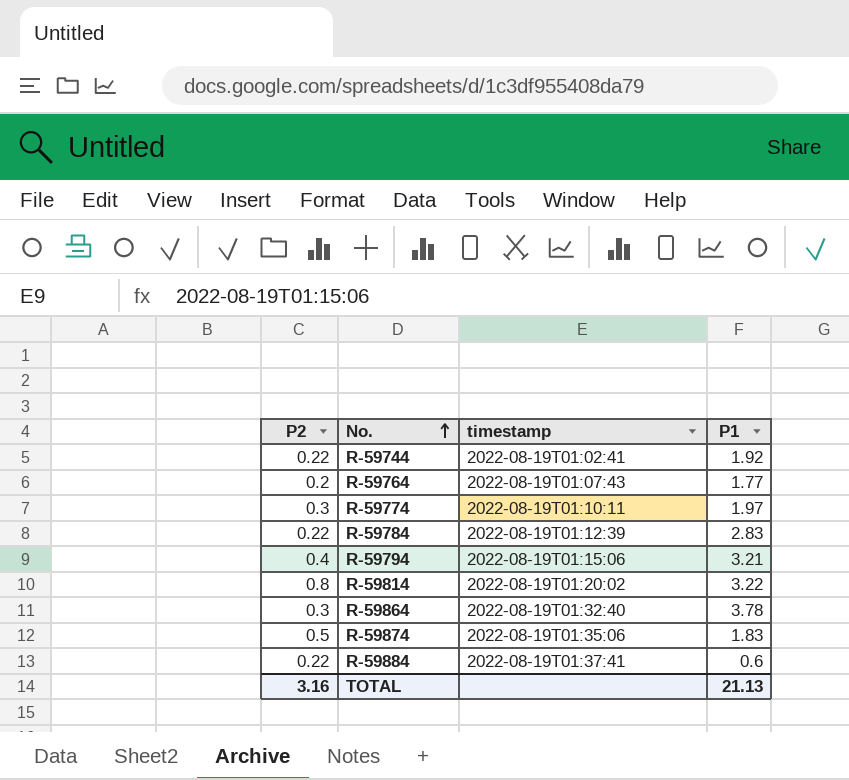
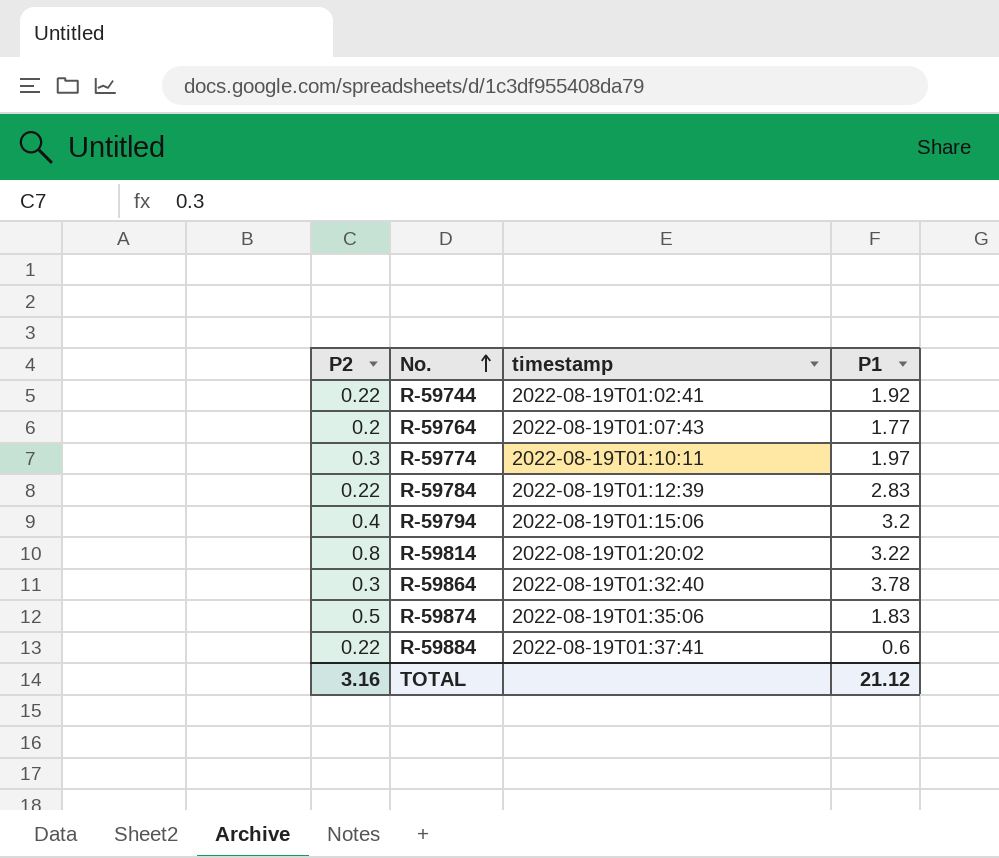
R-59794 | P1: 3.21 -> 3.2
TOTAL | P1: 21.13 -> 21.12

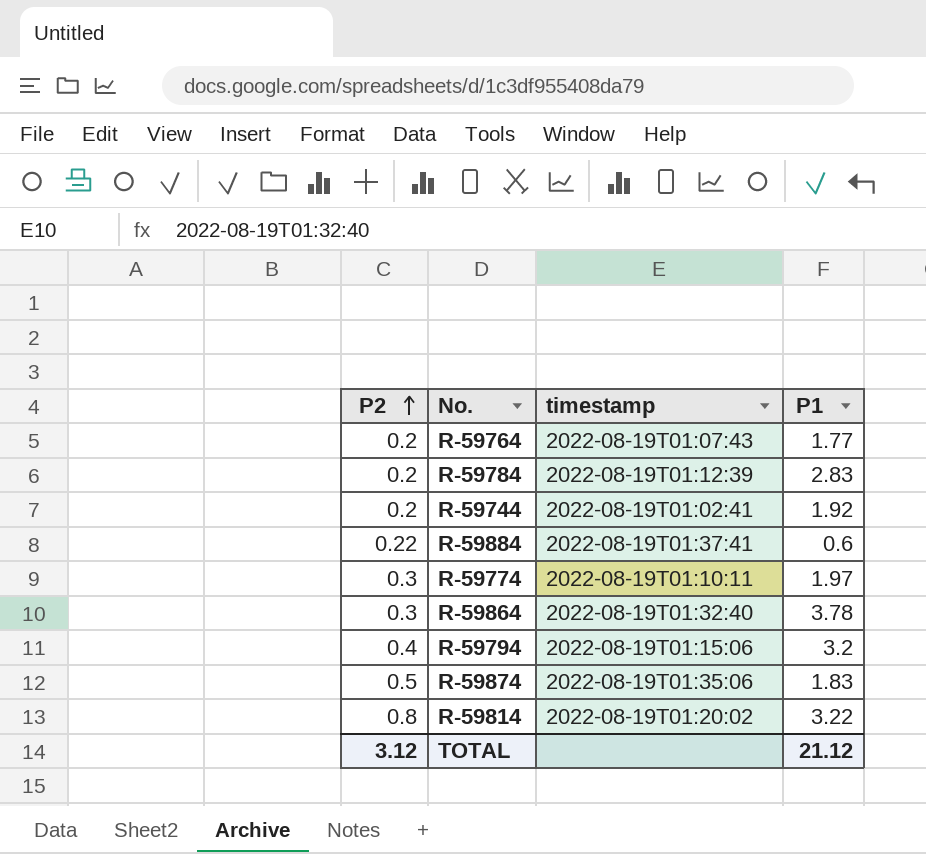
row order: No. ascending -> P2 ascending
R-59784 | P2: 0.22 -> 0.2
R-59744 | P2: 0.22 -> 0.2
TOTAL | P2: 3.16 -> 3.12

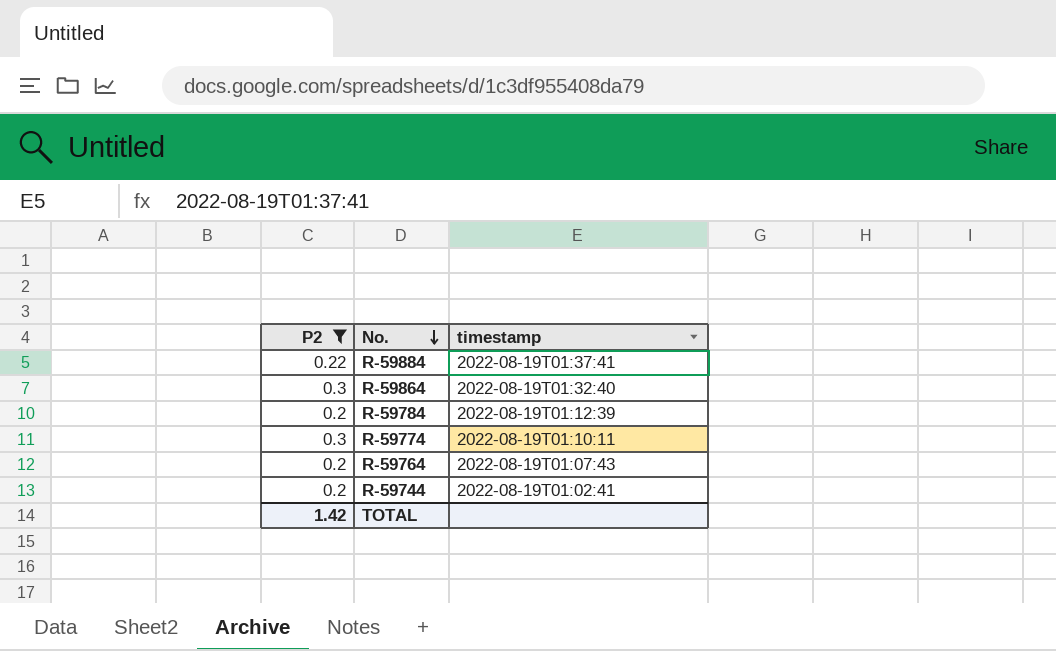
filter: none -> P2 <= 0.3
row order: P2 ascending -> No. descending
column P1 | position: 4 -> none
TOTAL | P2: 3.12 -> 1.42

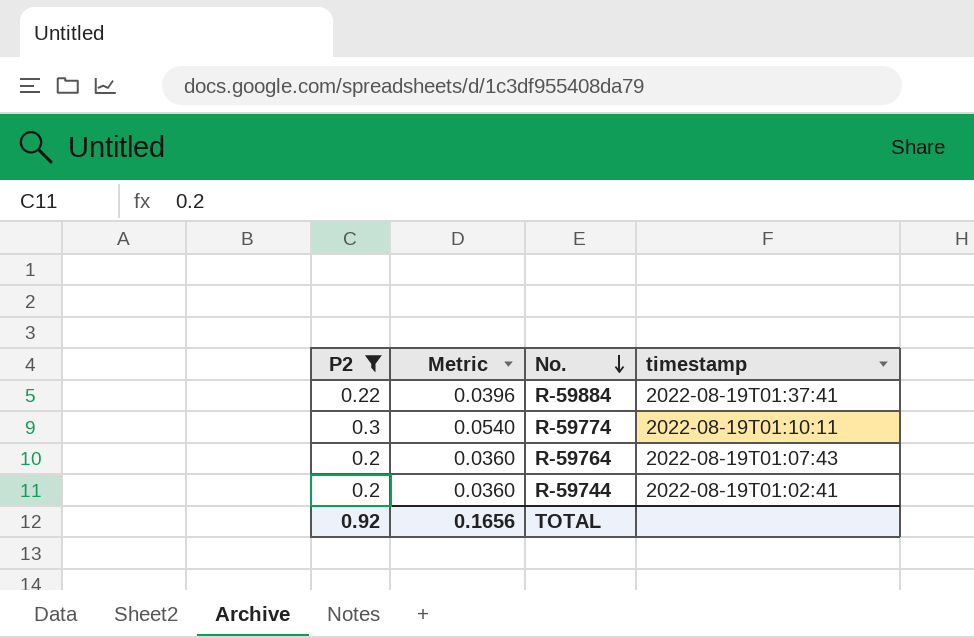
column Metric | formula: none -> [P2] * 0.18
row R-59864: 0.3 | 2022-08-19T01:32:40 -> none
row R-59784: 0.2 | 2022-08-19T01:12:39 -> none
TOTAL | P2: 1.42 -> 0.92

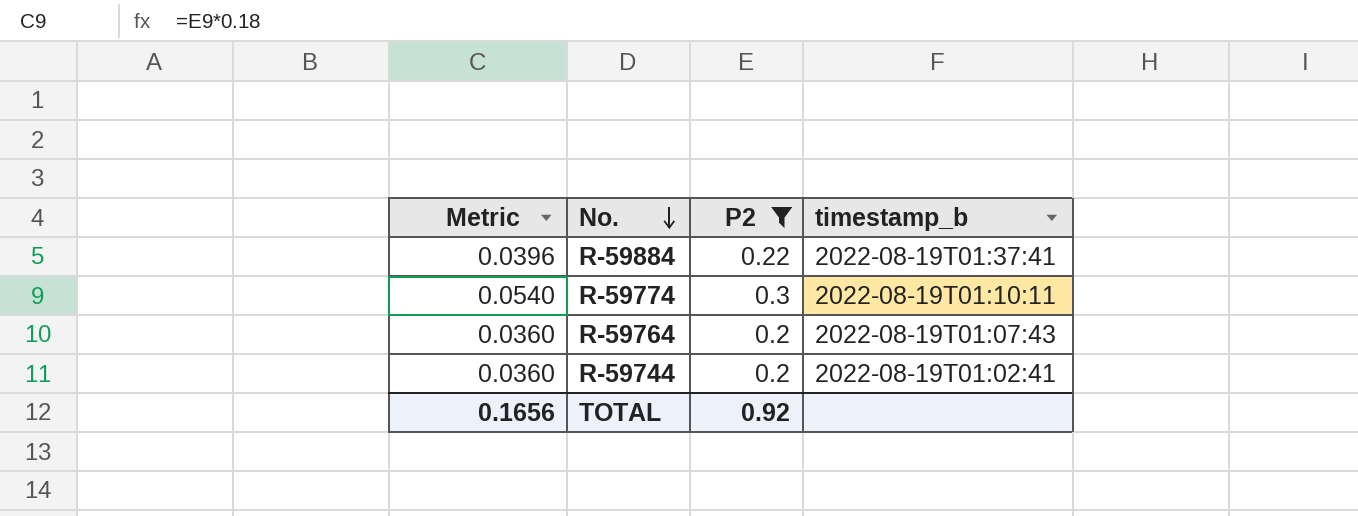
column P2 | position: 1 -> 3
column name: timestamp -> timestamp_b

